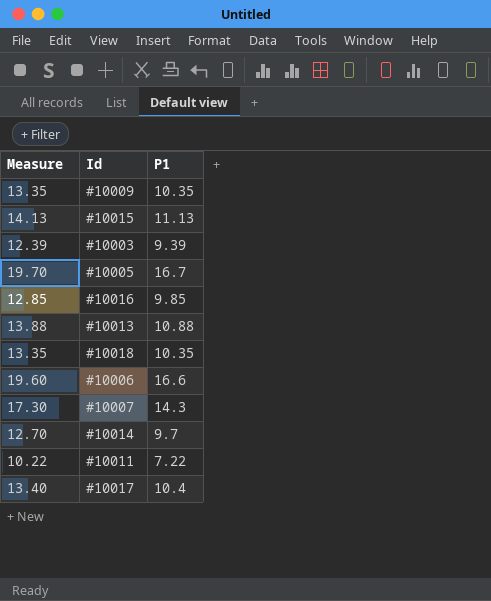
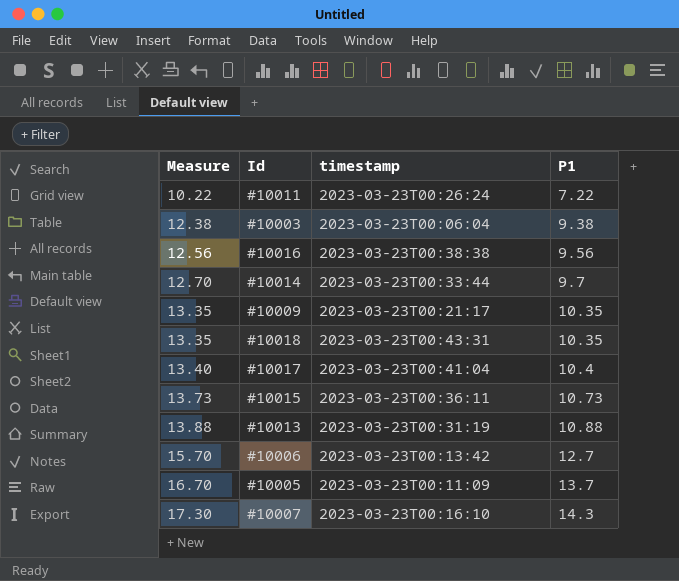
row order: none -> Measure ascending
column timestamp | position: none -> 3
#10003 | Measure: 12.39 -> 12.38
#10003 | P1: 9.39 -> 9.38
#10016 | Measure: 12.85 -> 12.56
#10016 | P1: 9.85 -> 9.56
#10015 | Measure: 14.13 -> 13.73
#10015 | P1: 11.13 -> 10.73
#10006 | Measure: 19.60 -> 15.70
#10006 | P1: 16.6 -> 12.7
#10005 | Measure: 19.70 -> 16.70
#10005 | P1: 16.7 -> 13.7

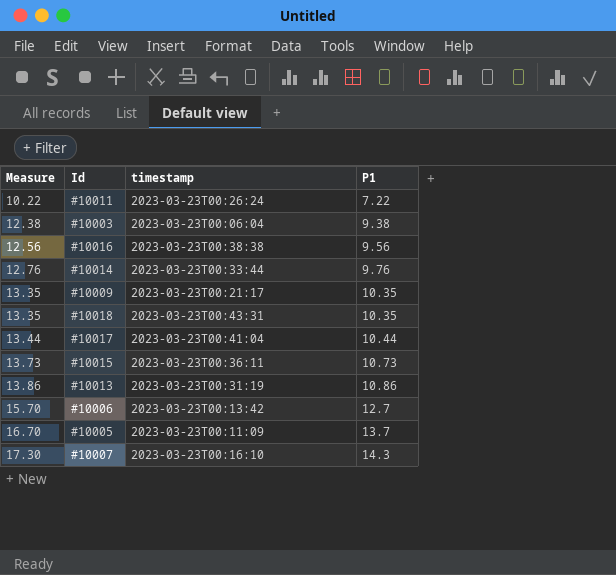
#10014 | Measure: 12.70 -> 12.76
#10014 | P1: 9.7 -> 9.76
#10017 | Measure: 13.40 -> 13.44
#10017 | P1: 10.4 -> 10.44
#10013 | Measure: 13.88 -> 13.86
#10013 | P1: 10.88 -> 10.86

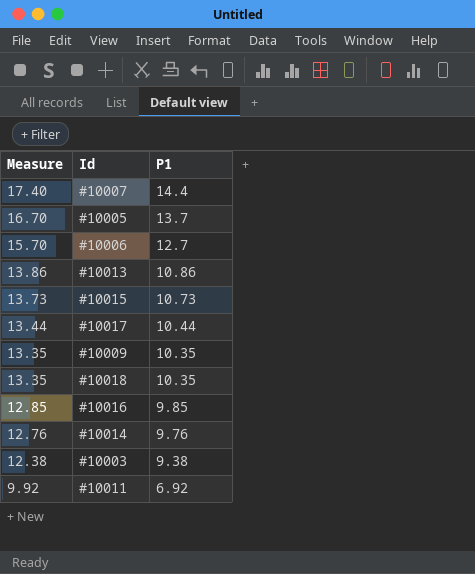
row order: Measure ascending -> Measure descending
column timestamp | position: 3 -> none
#10007 | Measure: 17.30 -> 17.40
#10007 | P1: 14.3 -> 14.4
#10016 | Measure: 12.56 -> 12.85
#10016 | P1: 9.56 -> 9.85
#10011 | Measure: 10.22 -> 9.92
#10011 | P1: 7.22 -> 6.92

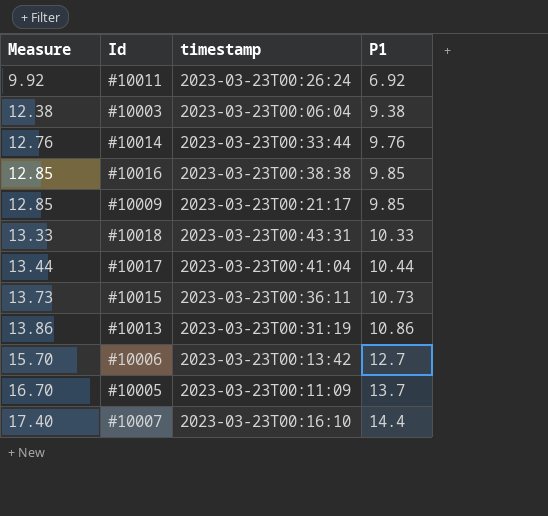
row order: Measure descending -> Measure ascending
column timestamp | position: none -> 3
#10009 | Measure: 13.35 -> 12.85
#10009 | P1: 10.35 -> 9.85
#10018 | Measure: 13.35 -> 13.33
#10018 | P1: 10.35 -> 10.33

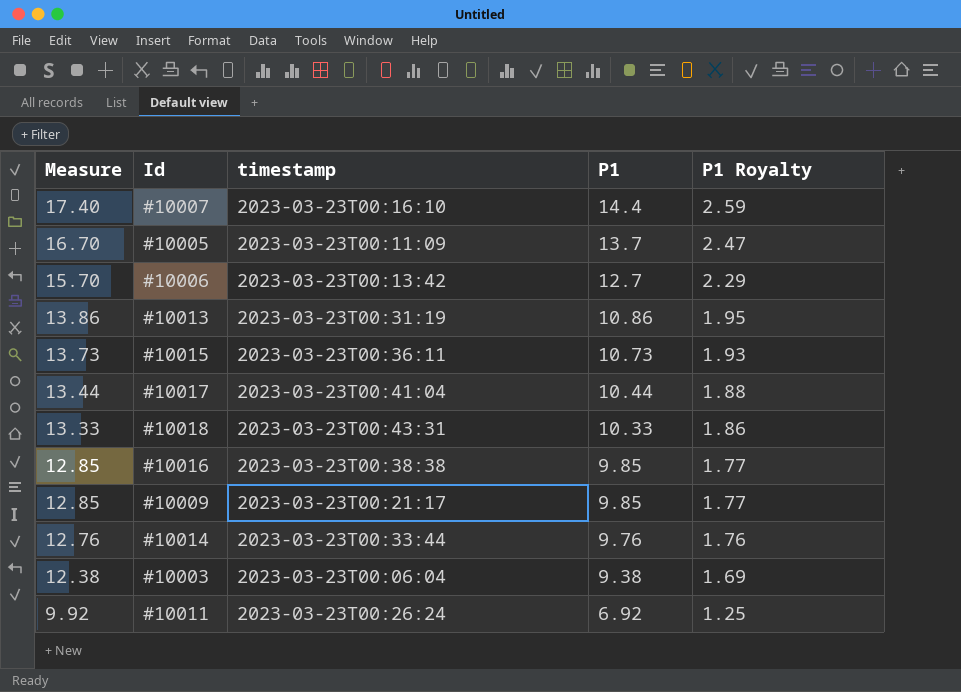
row order: Measure ascending -> Measure descending
column P1 Royalty | formula: none -> [P1] * 0.18

